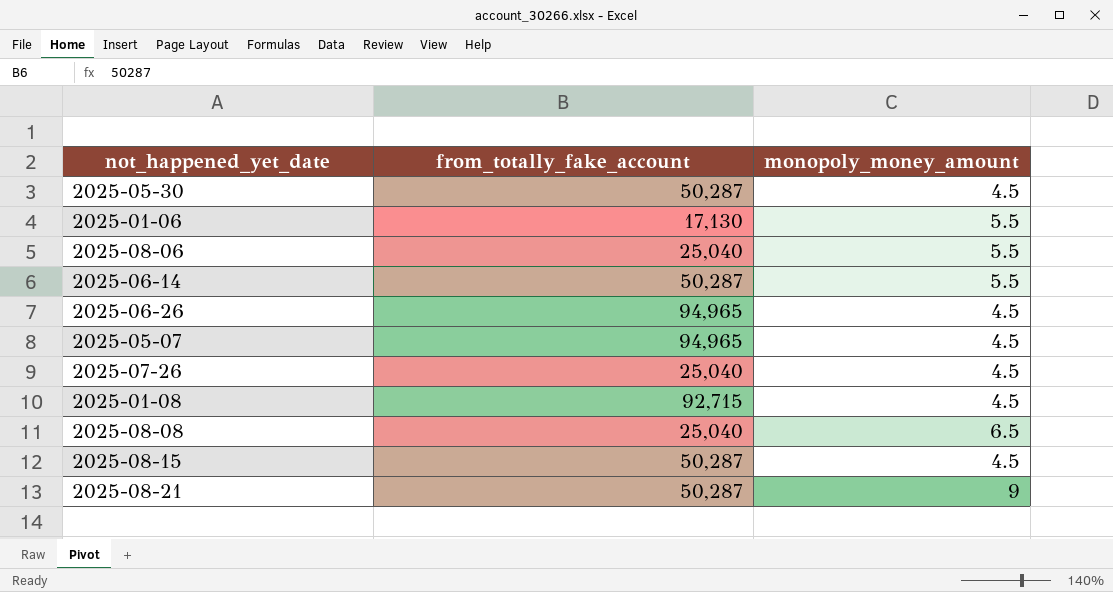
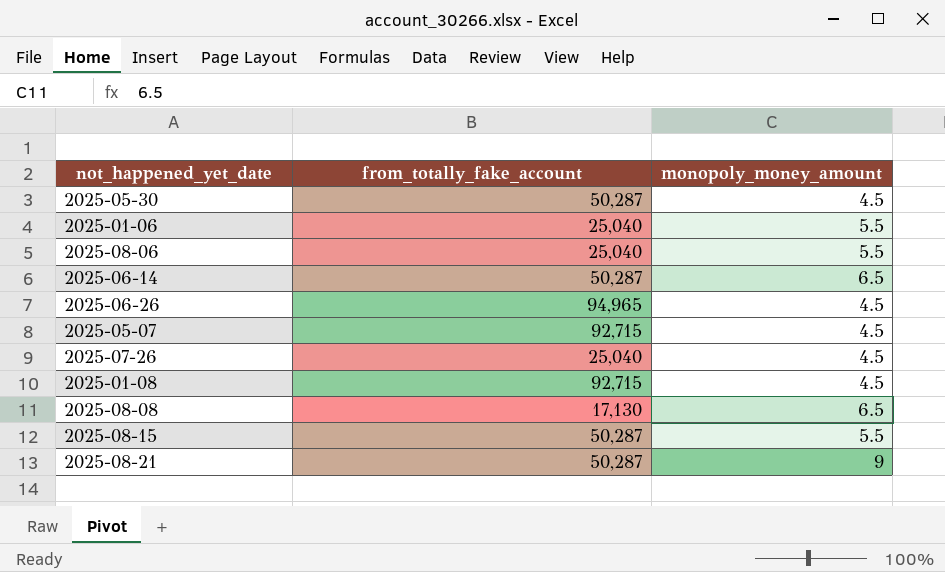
2025-01-06 | from_totally_fake_account: 17,130 -> 25,040
2025-06-14 | monopoly_money_amount: 5.5 -> 6.5
2025-05-07 | from_totally_fake_account: 94,965 -> 92,715
2025-08-08 | from_totally_fake_account: 25,040 -> 17,130
2025-08-15 | monopoly_money_amount: 4.5 -> 5.5

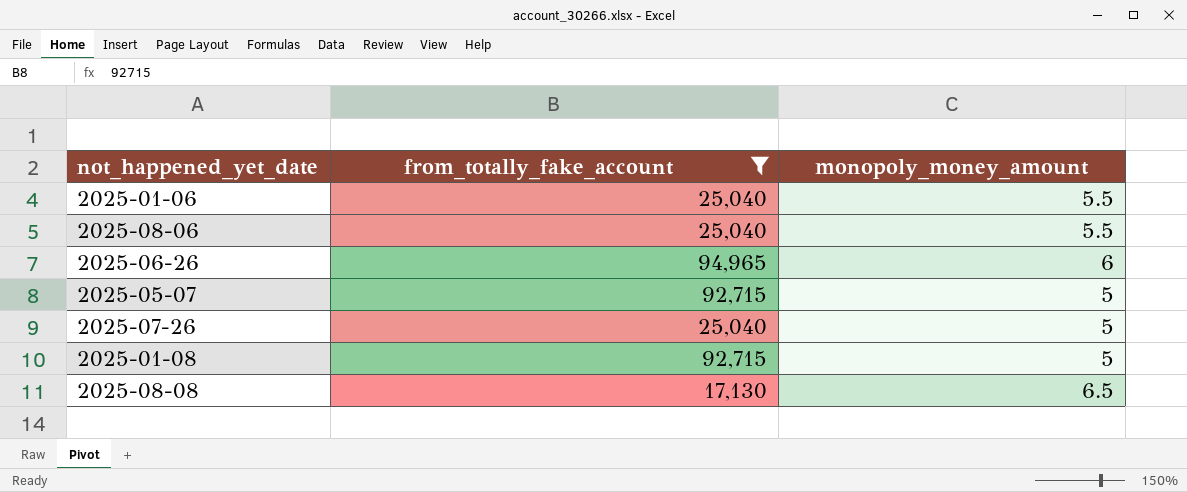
filter: none -> from_totally_fake_account != 50,287
2025-06-26 | monopoly_money_amount: 4.5 -> 6
2025-05-07 | monopoly_money_amount: 4.5 -> 5
2025-07-26 | monopoly_money_amount: 4.5 -> 5
2025-01-08 | monopoly_money_amount: 4.5 -> 5

